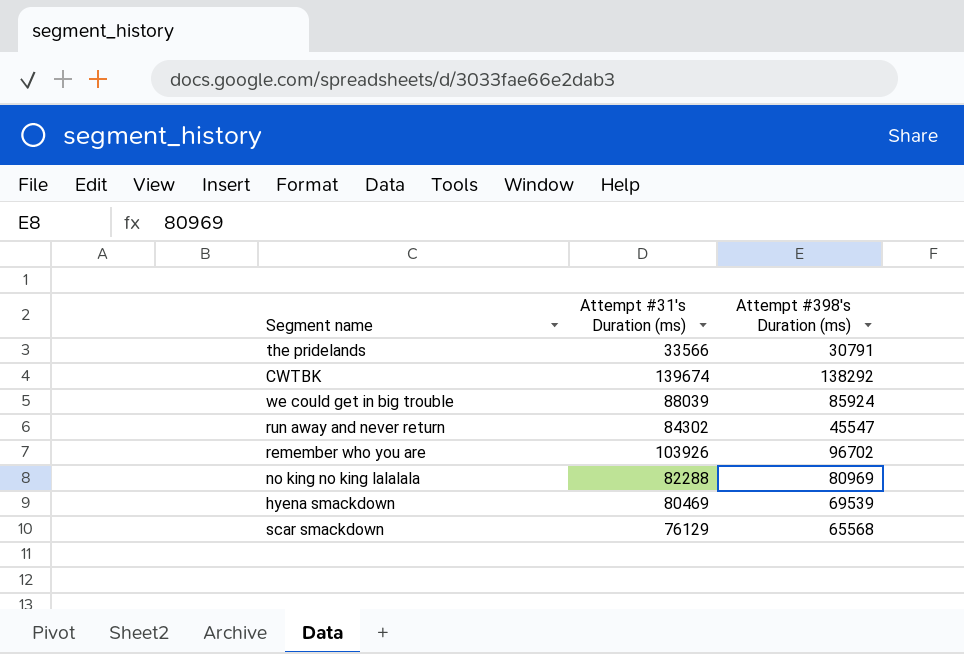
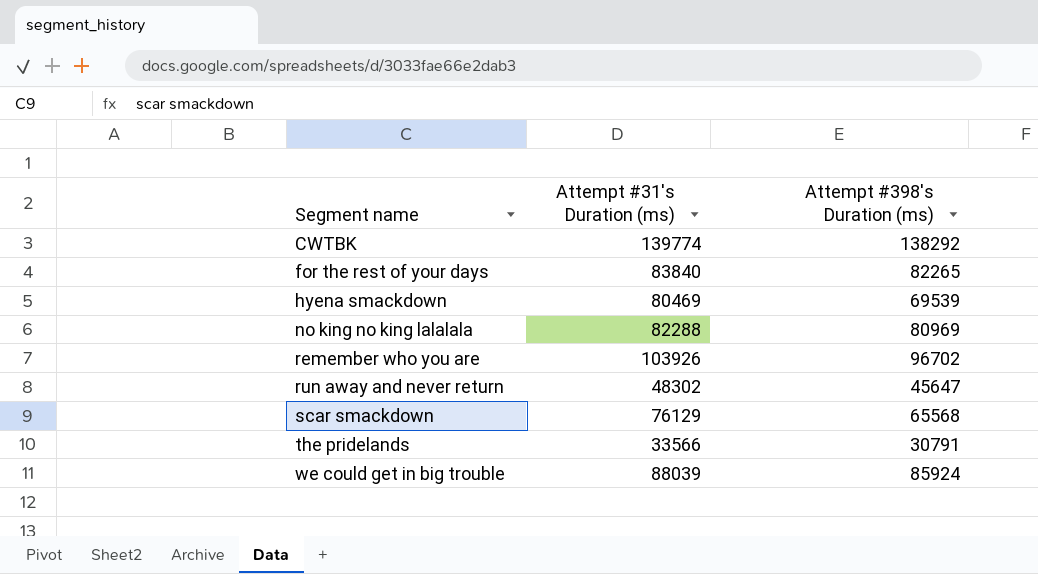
row order: none -> Segment name ascending
CWTBK | Attempt #31's Duration (ms): 139674 -> 139774
row for the rest of your days: none -> 83840 | 82265
run away and never return | Attempt #31's Duration (ms): 84302 -> 48302
run away and never return | Attempt #398's Duration (ms): 45547 -> 45647

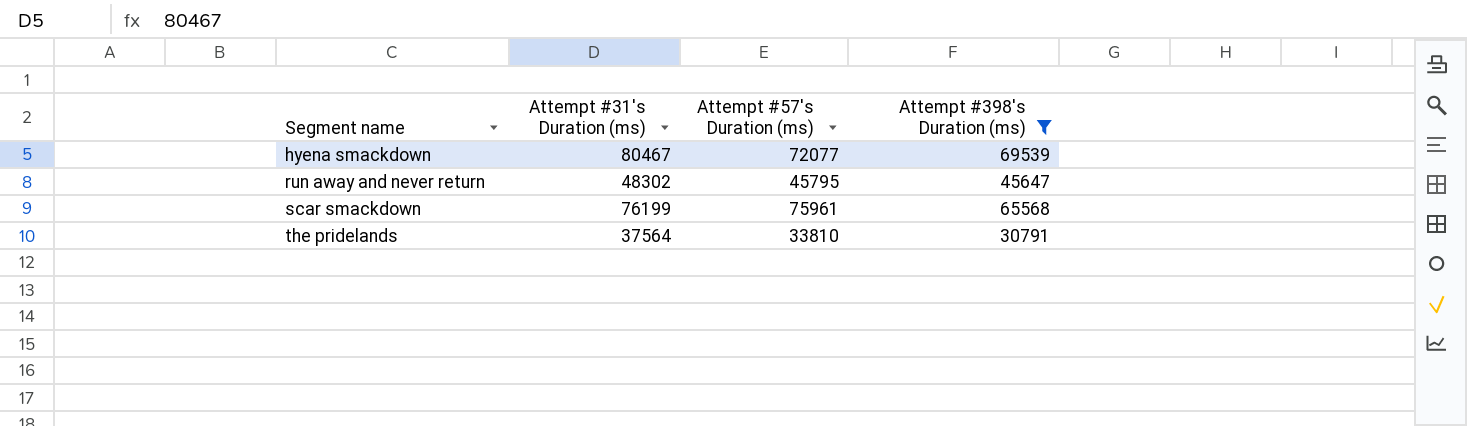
filter: none -> Attempt #398's Duration (ms) <= 69539
column Attempt #57's Duration (ms) | position: none -> 3
hyena smackdown | Attempt #31's Duration (ms): 80469 -> 80467
scar smackdown | Attempt #31's Duration (ms): 76129 -> 76199
the pridelands | Attempt #31's Duration (ms): 33566 -> 37564

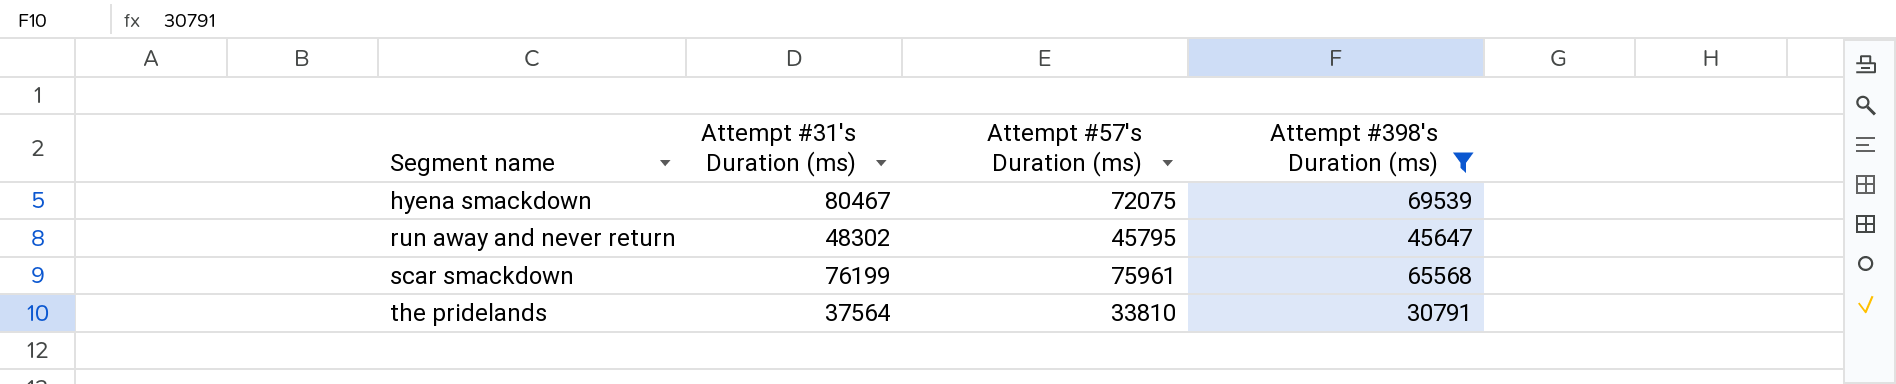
hyena smackdown | Attempt #57's Duration (ms): 72077 -> 72075

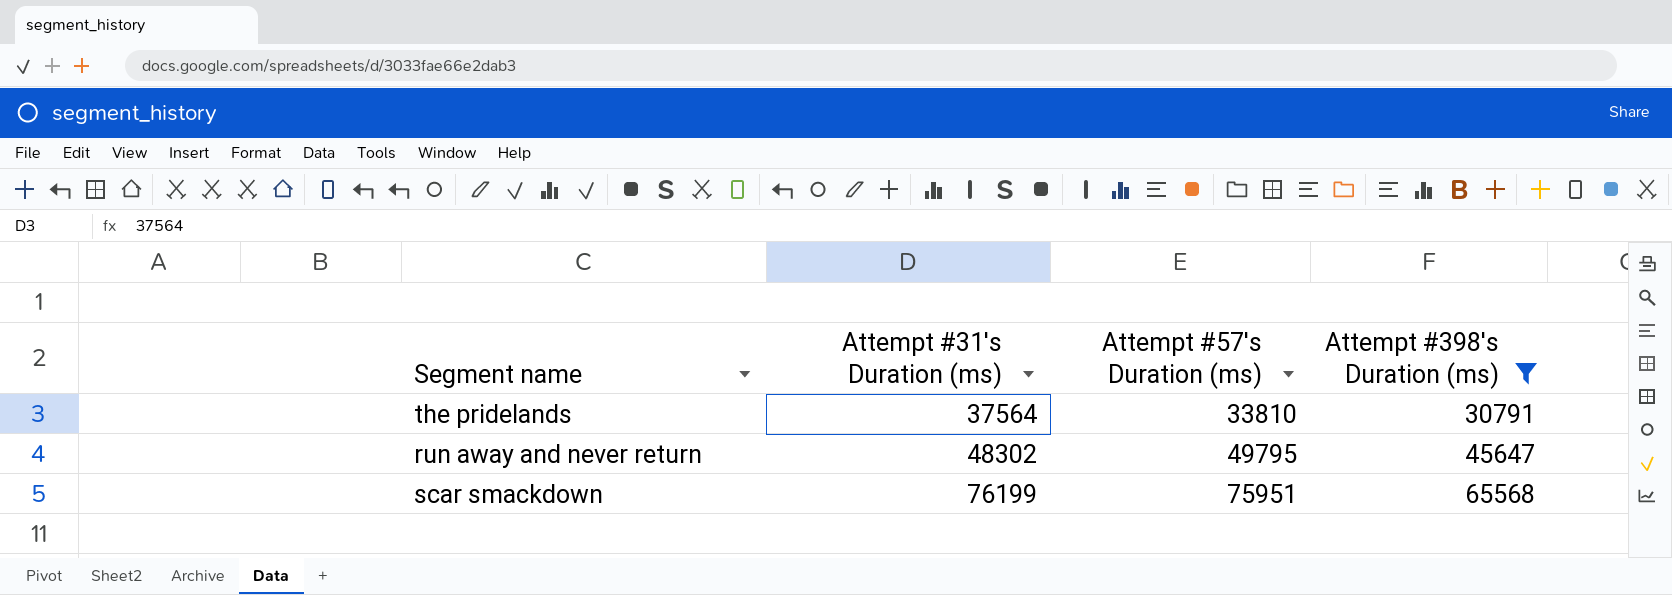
row order: Segment name ascending -> Attempt #31's Duration (ms) ascending
row hyena smackdown: 80467 | 72075 | 69539 -> none
run away and never return | Attempt #57's Duration (ms): 45795 -> 49795
scar smackdown | Attempt #57's Duration (ms): 75961 -> 75951

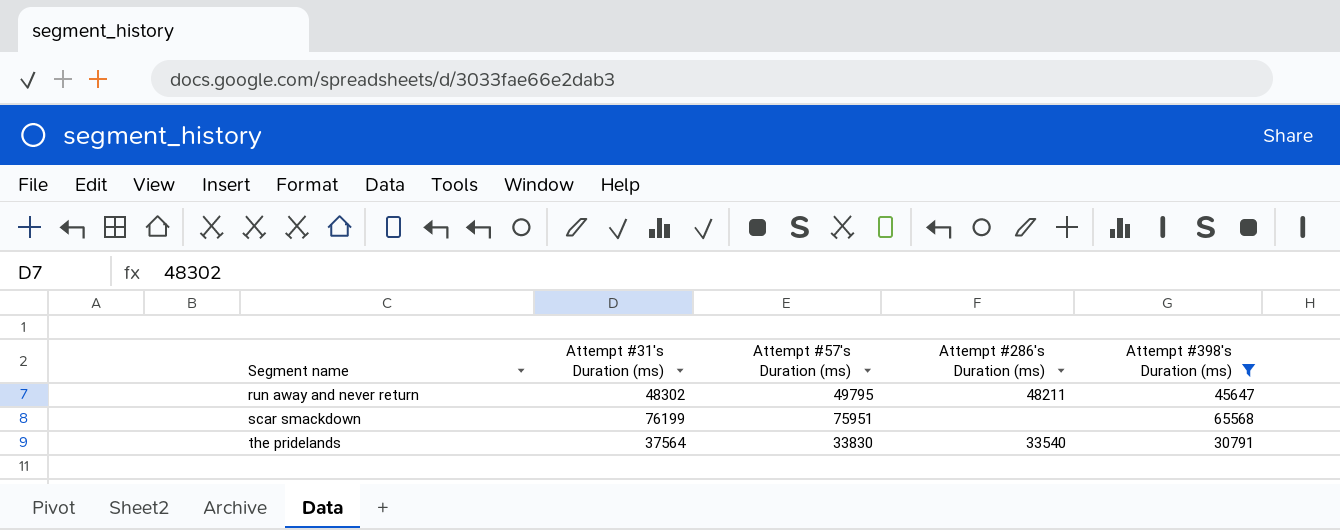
row order: Attempt #31's Duration (ms) ascending -> Segment name ascending
column Attempt #286's Duration (ms) | position: none -> 4
the pridelands | Attempt #57's Duration (ms): 33810 -> 33830

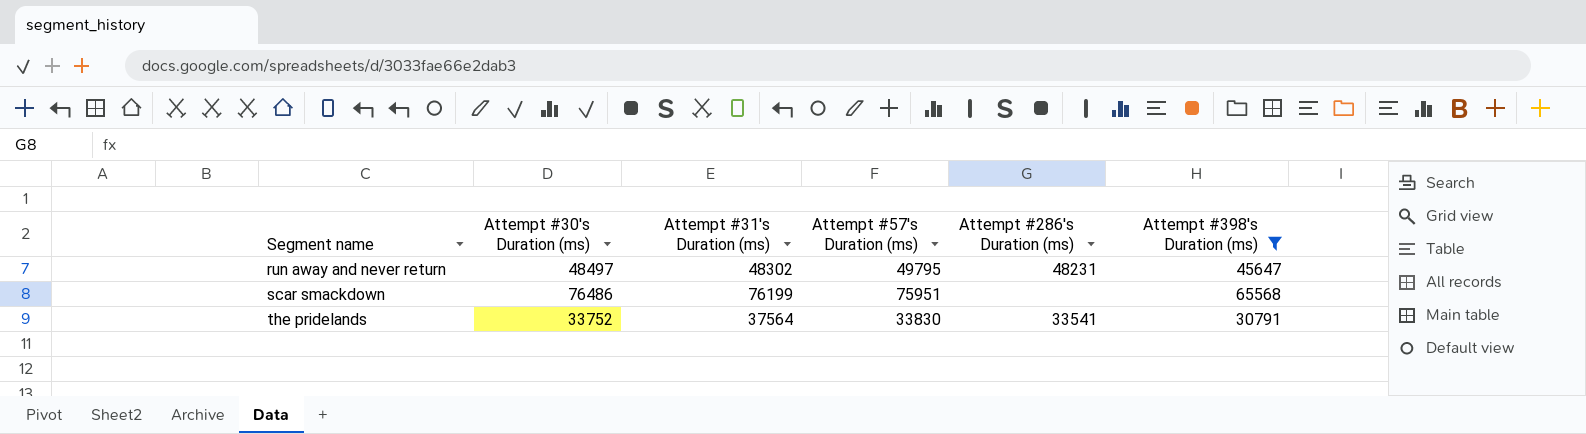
column Attempt #30's Duration (ms) | position: none -> 2
run away and never return | Attempt #286's Duration (ms): 48211 -> 48231
the pridelands | Attempt #286's Duration (ms): 33540 -> 33541

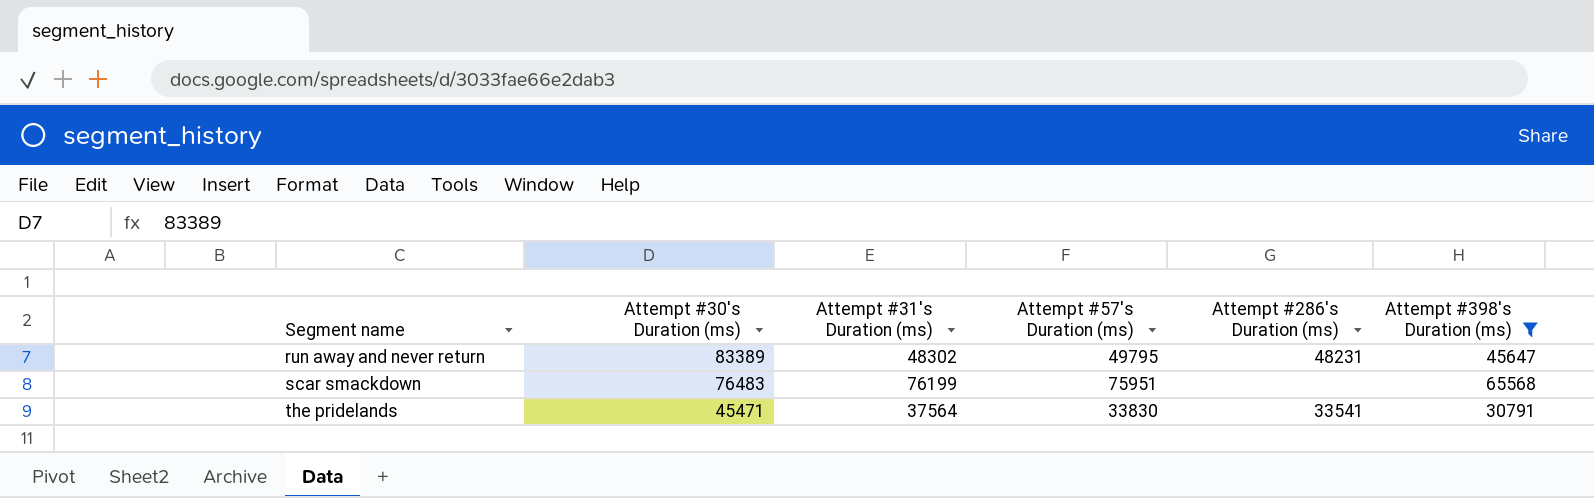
run away and never return | Attempt #30's Duration (ms): 48497 -> 83389
scar smackdown | Attempt #30's Duration (ms): 76486 -> 76483
the pridelands | Attempt #30's Duration (ms): 33752 -> 45471

